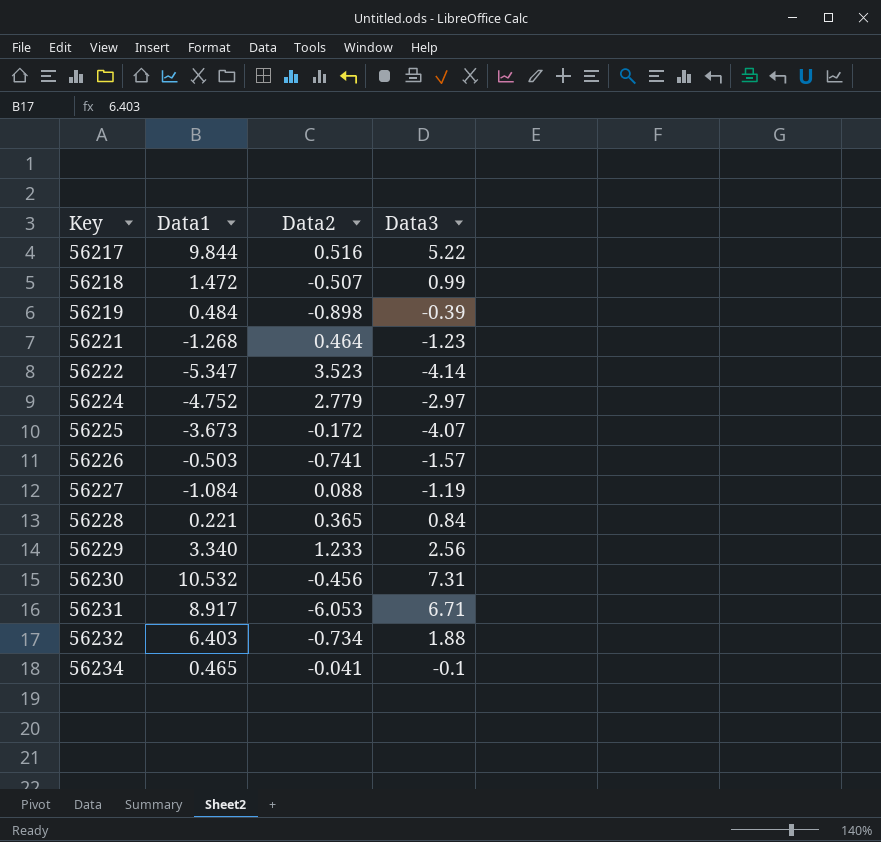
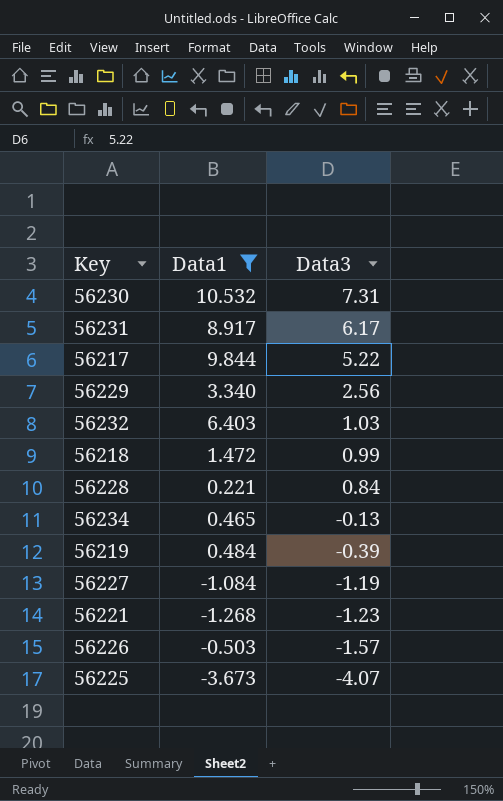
filter: none -> Data1 >= -3.673
row order: Key ascending -> Data3 descending
column Data2 | position: 3 -> none
56231 | Data3: 6.71 -> 6.17
56232 | Data3: 1.88 -> 1.03
56234 | Data3: -0.1 -> -0.13

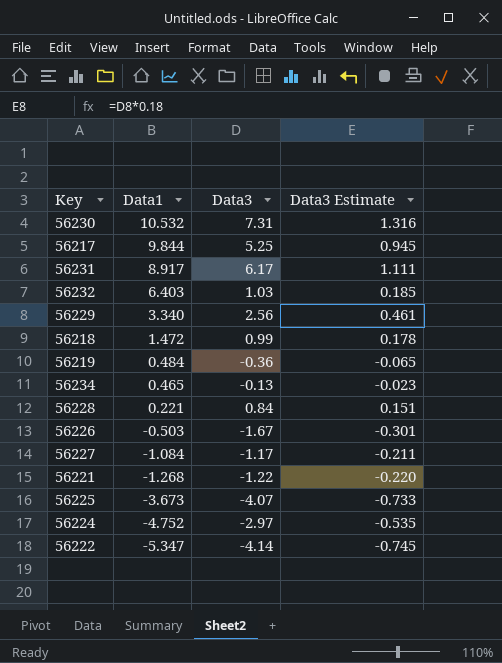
filter: Data1 >= -3.673 -> none
row order: Data3 descending -> Data1 descending
column Data3 Estimate | formula: none -> [Data3] * 0.18
56217 | Data3: 5.22 -> 5.25
56219 | Data3: -0.39 -> -0.36
56226 | Data3: -1.57 -> -1.67
56227 | Data3: -1.19 -> -1.17
56221 | Data3: -1.23 -> -1.22

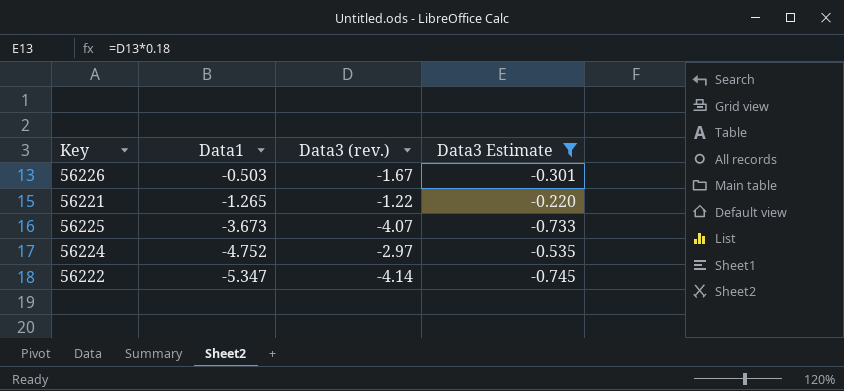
filter: none -> Data3 Estimate <= -0.220
column name: Data3 -> Data3 (rev.)
56221 | Data1: -1.268 -> -1.265

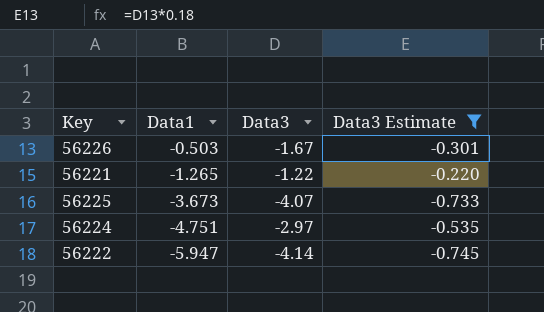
column name: Data3 (rev.) -> Data3
56224 | Data1: -4.752 -> -4.751
56222 | Data1: -5.347 -> -5.947

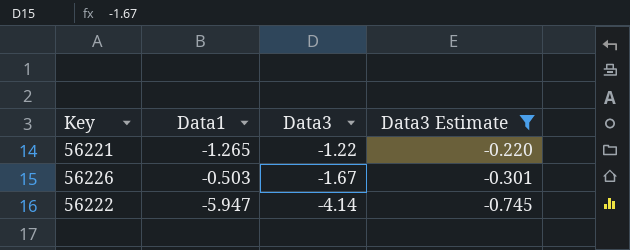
row order: Data1 descending -> Data3 descending
row 56225: -3.673 | -4.07 | -0.733 -> none
row 56224: -4.751 | -2.97 | -0.535 -> none

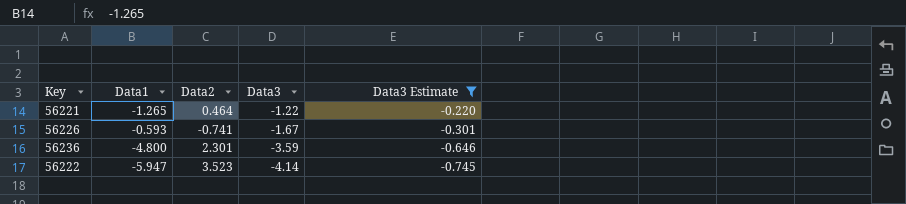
column Data2 | position: none -> 3
56226 | Data1: -0.503 -> -0.593
row 56236: none -> -4.800 | 2.301 | -3.59 | -0.646

